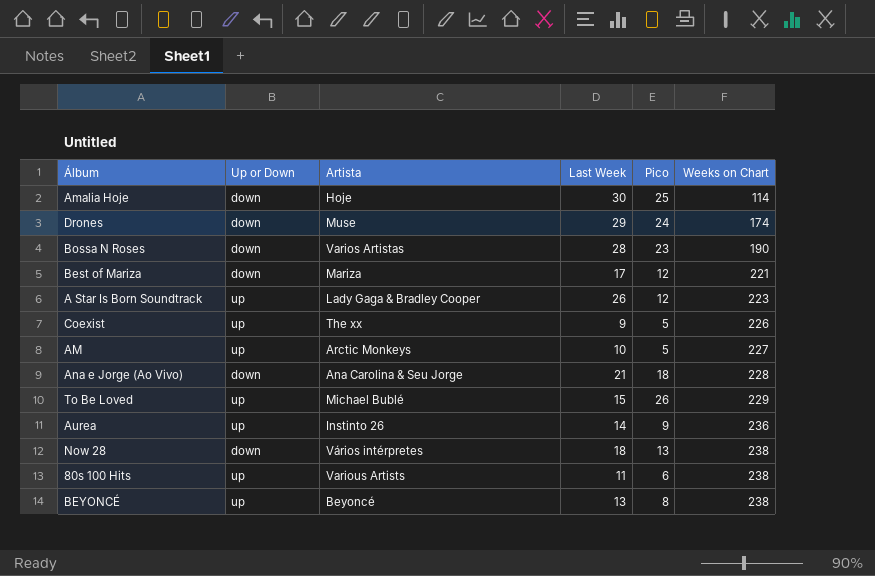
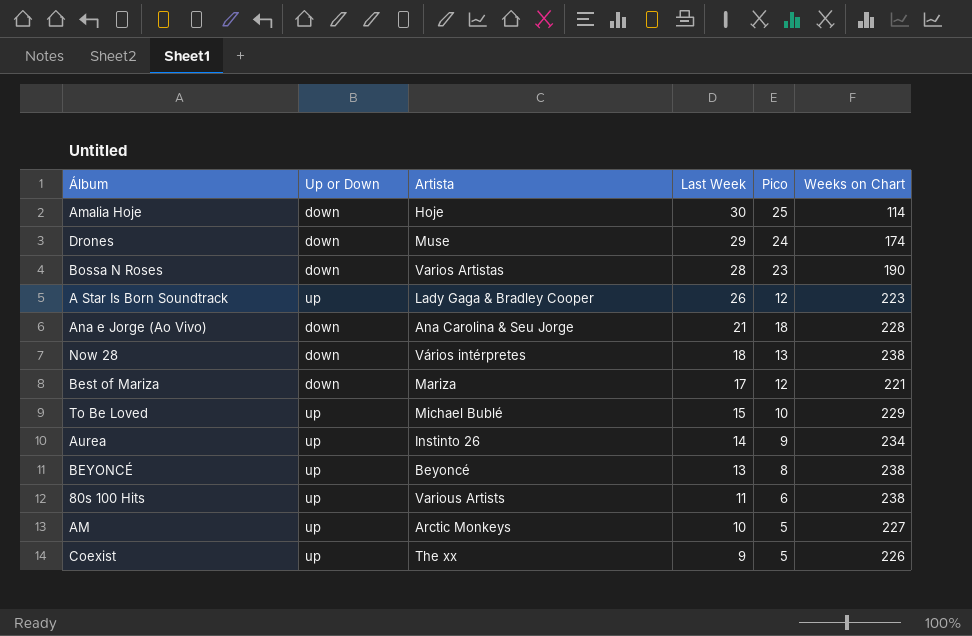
row order: Weeks on Chart ascending -> Last Week descending
To Be Loved | Pico: 26 -> 10
Aurea | Weeks on Chart: 236 -> 234

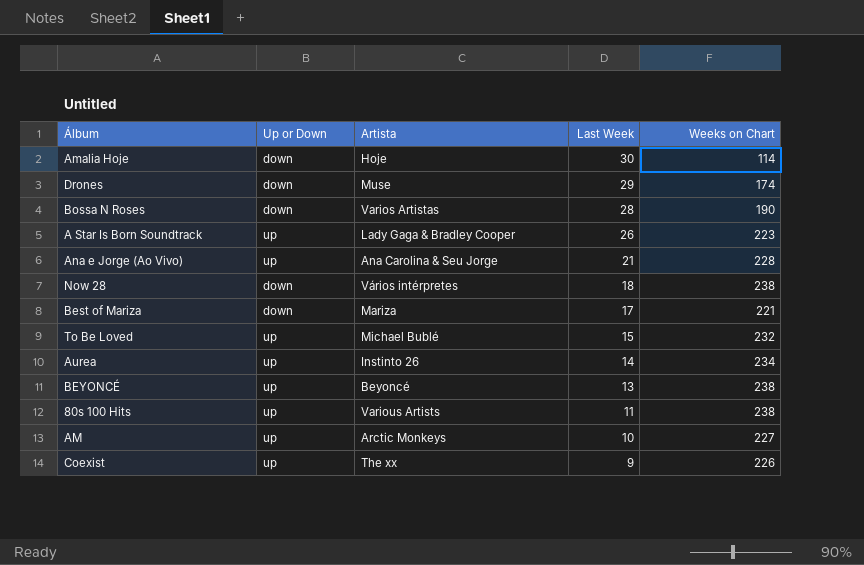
column Pico | position: 5 -> none
Ana e Jorge (Ao Vivo) | Up or Down: down -> up
To Be Loved | Weeks on Chart: 229 -> 232

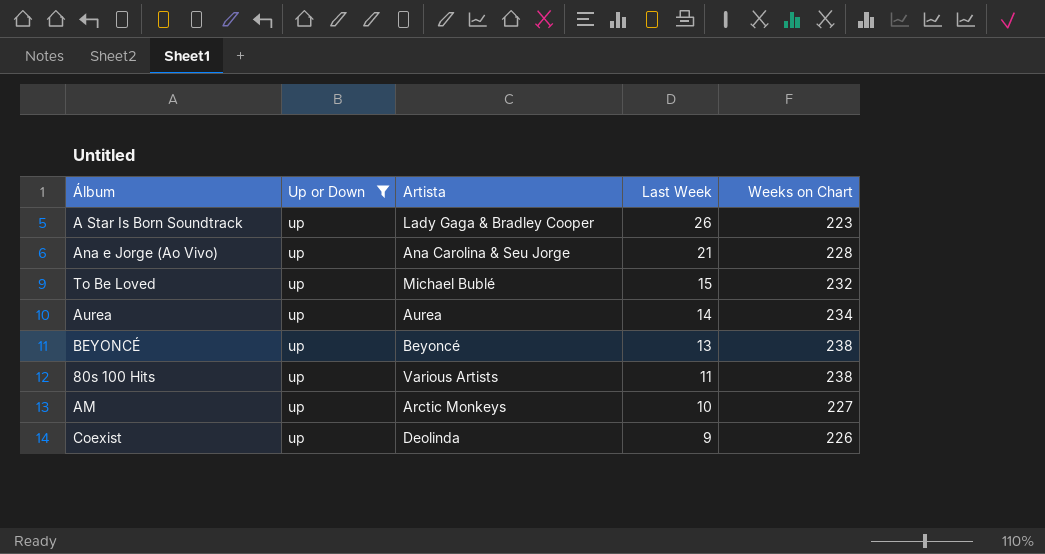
filter: none -> Up or Down = up
Aurea | Artista: Instinto 26 -> Aurea
Coexist | Artista: The xx -> Deolinda

